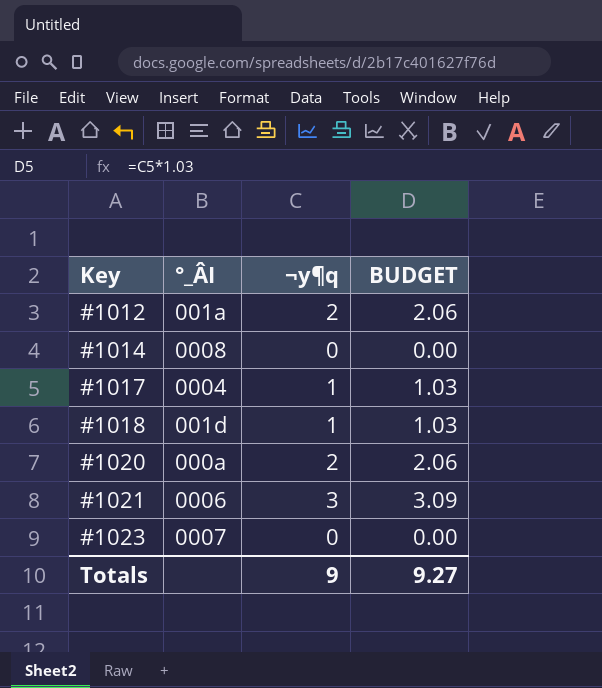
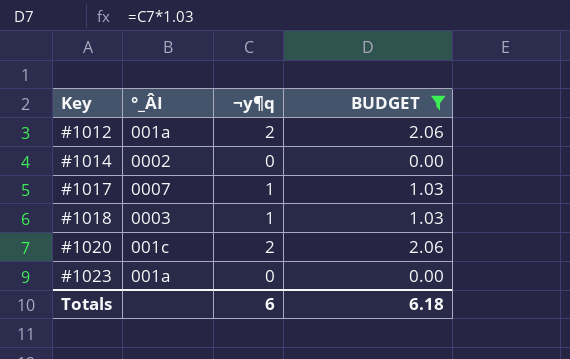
filter: none -> BUDGET != 3.09
#1014 | °_ÂI: 0008 -> 0002
#1017 | °_ÂI: 0004 -> 0007
#1018 | °_ÂI: 001d -> 0003
#1020 | °_ÂI: 000a -> 001c
#1023 | °_ÂI: 0007 -> 001a
Totals | ¬y¶q: 9 -> 6
Totals | BUDGET: 9.27 -> 6.18

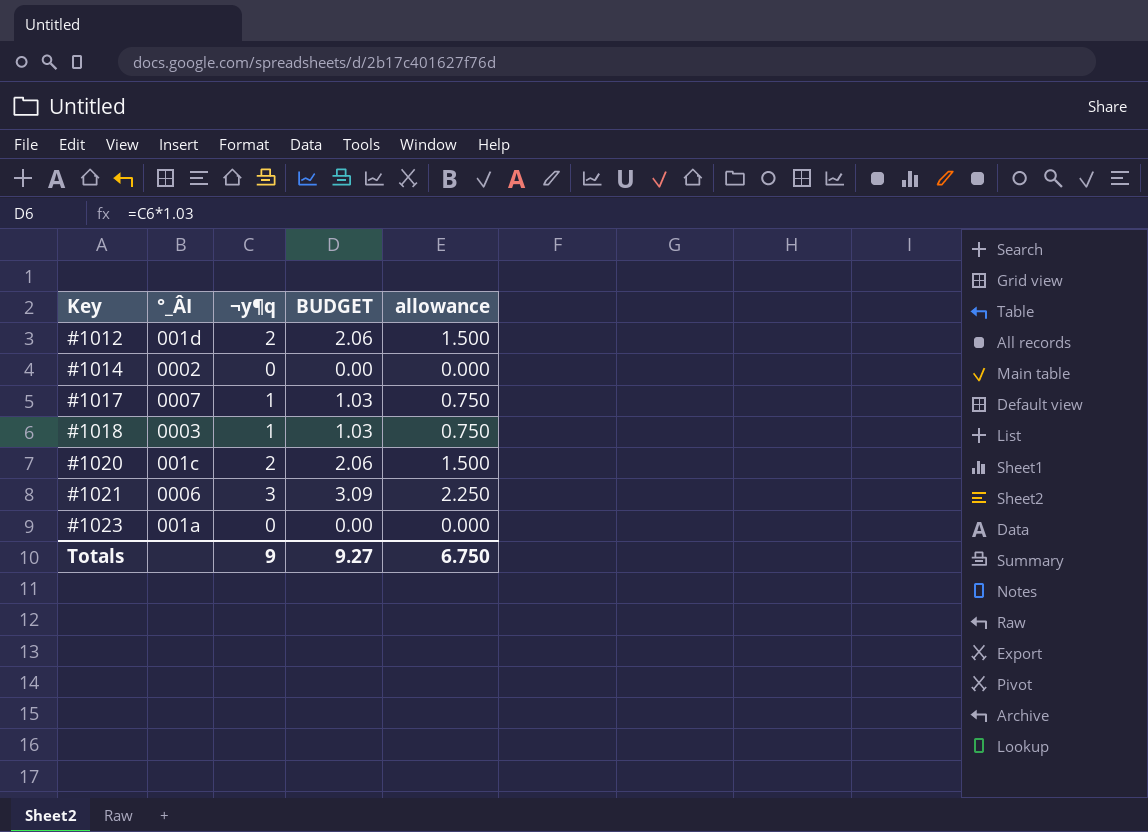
filter: BUDGET != 3.09 -> none
column allowance | formula: none -> [¬y¶q] * 0.75
#1012 | °_ÂI: 001a -> 001d
Totals | ¬y¶q: 6 -> 9
Totals | BUDGET: 6.18 -> 9.27

